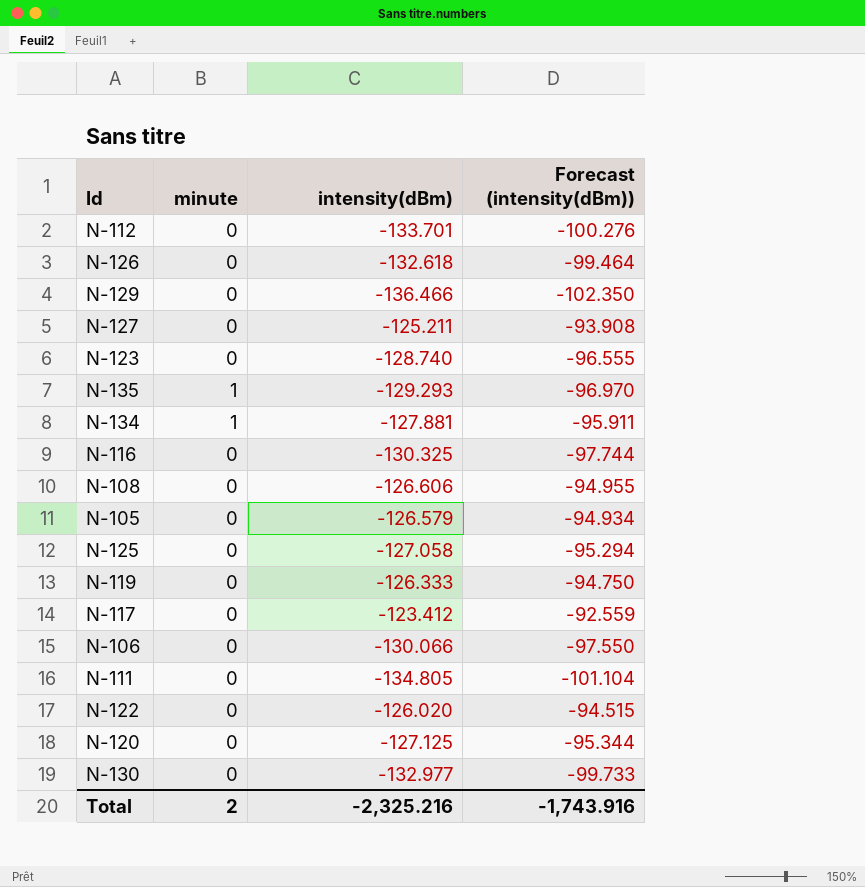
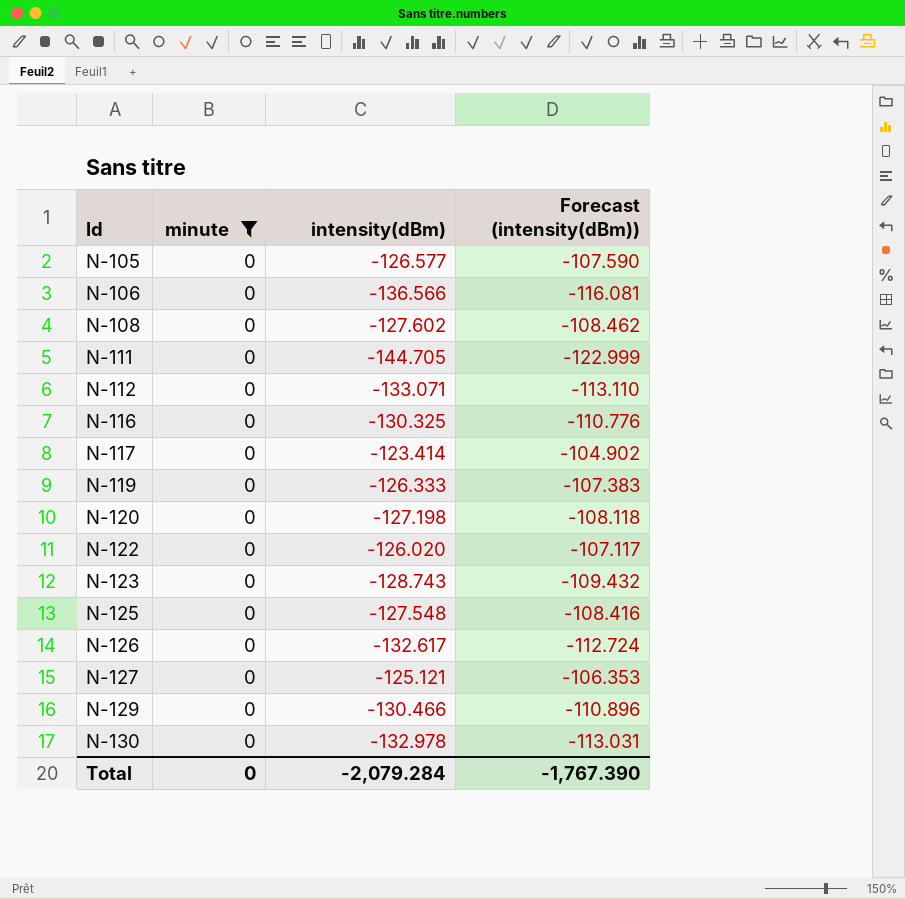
filter: none -> minute = 0
row order: none -> Id ascending
column Forecast (intensity(dBm)) | formula: [intensity(dBm)] * 0.75 -> [intensity(dBm)] * 0.85
N-105 | intensity(dBm): -126.579 -> -126.577
N-106 | intensity(dBm): -130.066 -> -136.566
N-108 | intensity(dBm): -126.606 -> -127.602
N-111 | intensity(dBm): -134.805 -> -144.705
N-112 | intensity(dBm): -133.701 -> -133.071
N-117 | intensity(dBm): -123.412 -> -123.414
N-120 | intensity(dBm): -127.125 -> -127.198
N-123 | intensity(dBm): -128.740 -> -128.743
N-125 | intensity(dBm): -127.058 -> -127.548
N-126 | intensity(dBm): -132.618 -> -132.617
N-127 | intensity(dBm): -125.211 -> -125.121
N-129 | intensity(dBm): -136.466 -> -130.466
N-130 | intensity(dBm): -132.977 -> -132.978
Total | minute: 2 -> 0
Total | intensity(dBm): -2,325.216 -> -2,079.284
Total | Forecast (intensity(dBm)): -1,743.916 -> -1,767.390

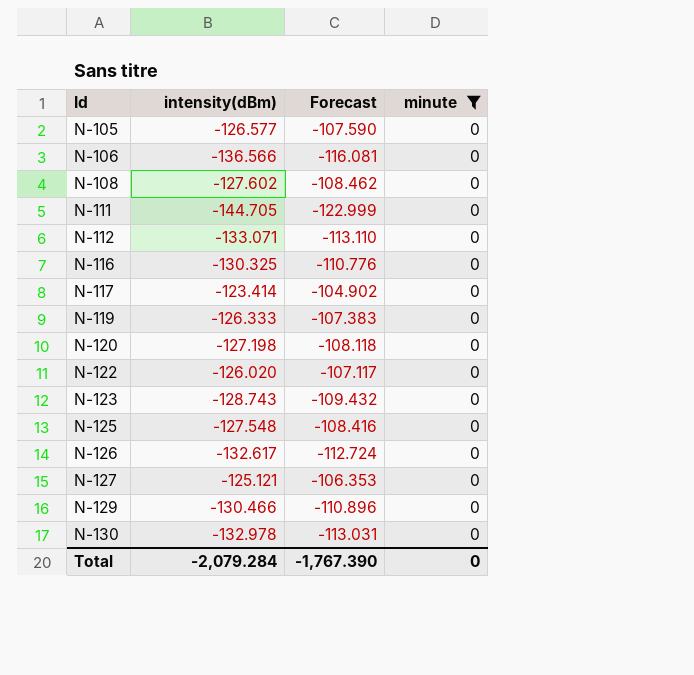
column name: Forecast (intensity(dBm)) -> Forecast
column minute | position: 2 -> 4

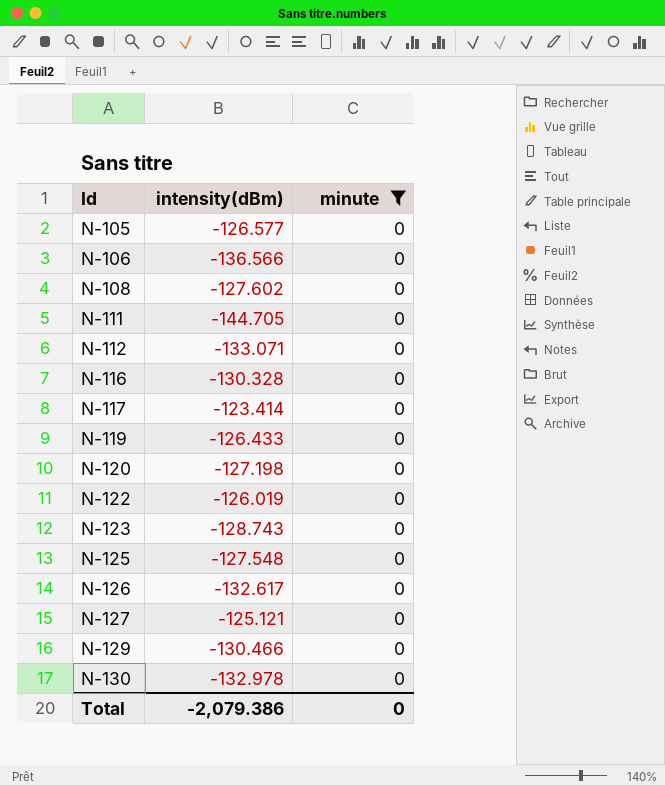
column Forecast | formula: [intensity(dBm)] * 0.85 -> none
N-116 | intensity(dBm): -130.325 -> -130.328
N-119 | intensity(dBm): -126.333 -> -126.433
N-122 | intensity(dBm): -126.020 -> -126.019
Total | intensity(dBm): -2,079.284 -> -2,079.386

